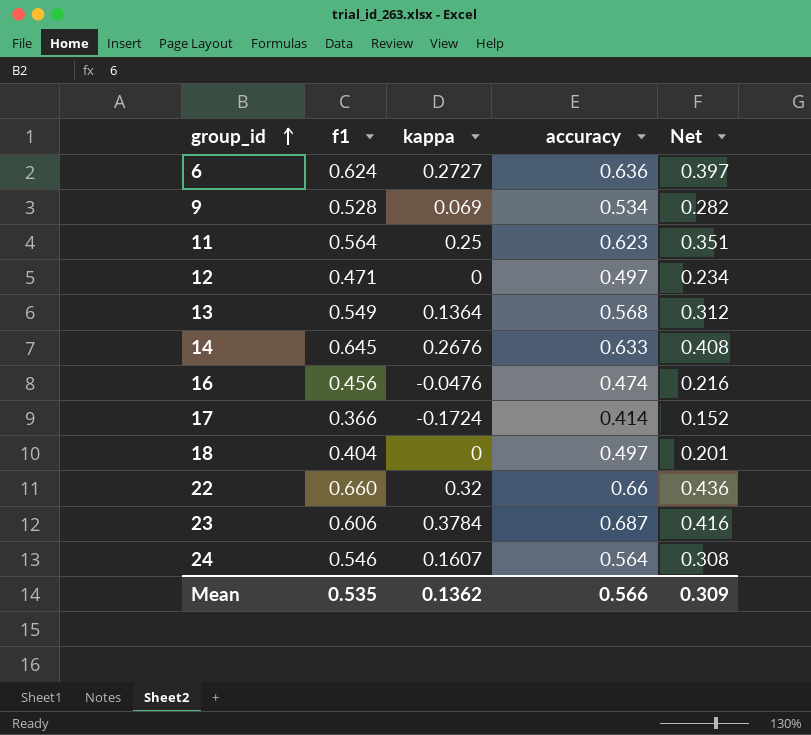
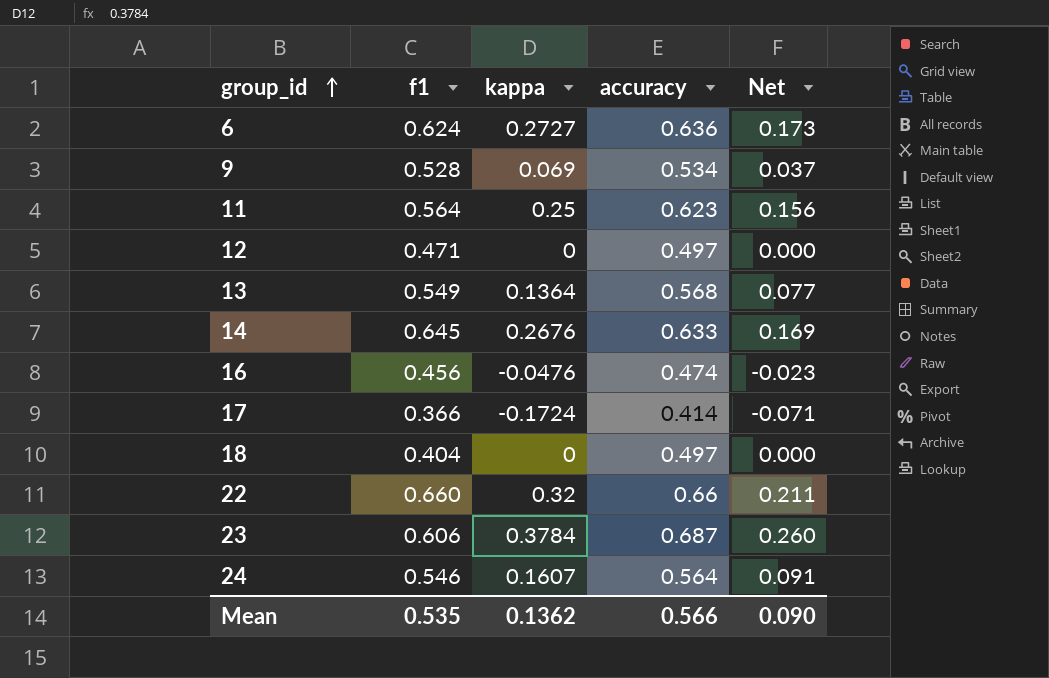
column Net | formula: [f1] * [accuracy] -> [kappa] * [accuracy]
Mean | Net: 0.309 -> 0.090

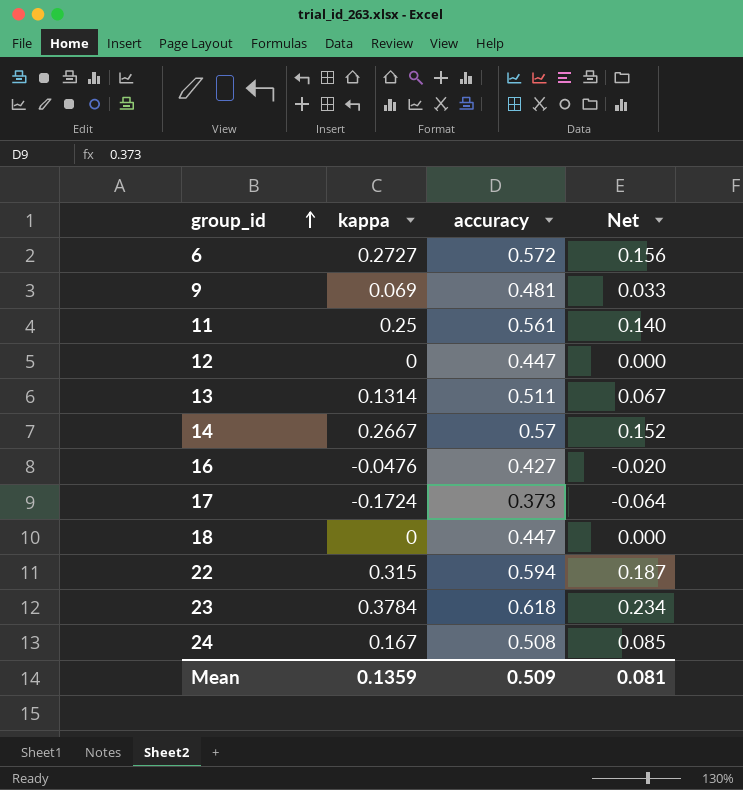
column f1 | position: 2 -> none
6 | accuracy: 0.636 -> 0.572
6 | Net: 0.173 -> 0.156
9 | accuracy: 0.534 -> 0.481
9 | Net: 0.037 -> 0.033
11 | accuracy: 0.623 -> 0.561
11 | Net: 0.156 -> 0.140
12 | accuracy: 0.497 -> 0.447
13 | kappa: 0.1364 -> 0.1314
13 | accuracy: 0.568 -> 0.511
13 | Net: 0.077 -> 0.067
14 | kappa: 0.2676 -> 0.2667
14 | accuracy: 0.633 -> 0.57
14 | Net: 0.169 -> 0.152
16 | accuracy: 0.474 -> 0.427
16 | Net: -0.023 -> -0.020
17 | accuracy: 0.414 -> 0.373
17 | Net: -0.071 -> -0.064
18 | accuracy: 0.497 -> 0.447
22 | kappa: 0.32 -> 0.315
22 | accuracy: 0.66 -> 0.594
22 | Net: 0.211 -> 0.187
23 | accuracy: 0.687 -> 0.618
23 | Net: 0.260 -> 0.234
24 | kappa: 0.1607 -> 0.167
24 | accuracy: 0.564 -> 0.508
24 | Net: 0.091 -> 0.085
Mean | kappa: 0.1362 -> 0.1359
Mean | accuracy: 0.566 -> 0.509
Mean | Net: 0.090 -> 0.081

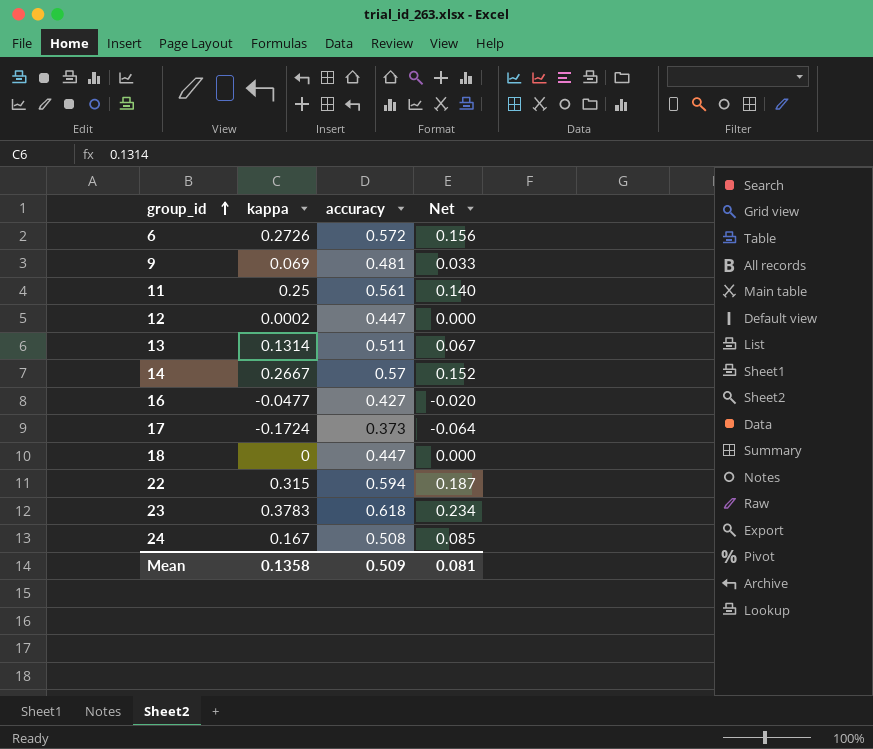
6 | kappa: 0.2727 -> 0.2726
12 | kappa: 0 -> 0.0002
16 | kappa: -0.0476 -> -0.0477
23 | kappa: 0.3784 -> 0.3783
Mean | kappa: 0.1359 -> 0.1358

